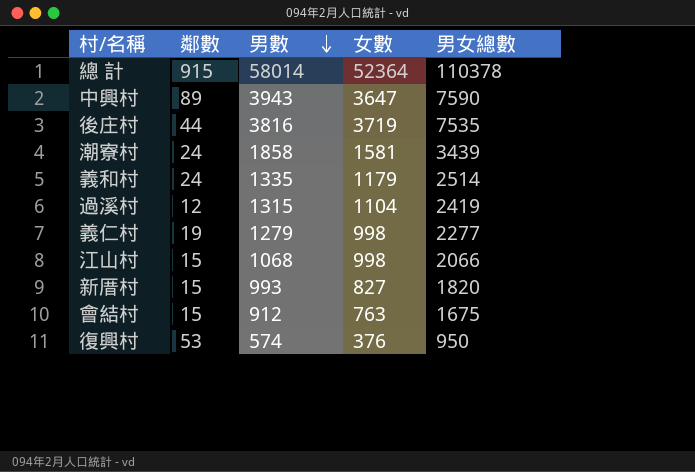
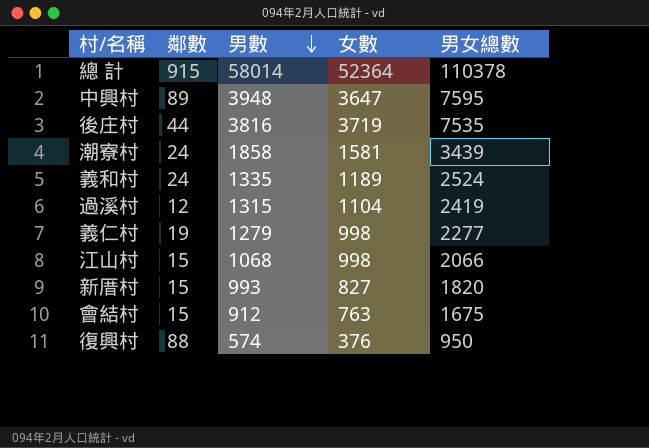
中興村 | 男數: 3943 -> 3948
中興村 | 男女總數: 7590 -> 7595
義和村 | 女數: 1179 -> 1189
義和村 | 男女總數: 2514 -> 2524
復興村 | 鄰數: 53 -> 88

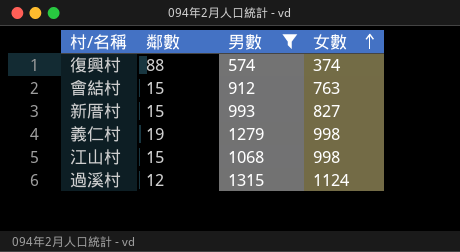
filter: none -> 男數 <= 1315
row order: 男數 descending -> 女數 ascending
column 男女總數 | formula: [男數] + [女數] -> none
復興村 | 女數: 376 -> 374
過溪村 | 女數: 1104 -> 1124

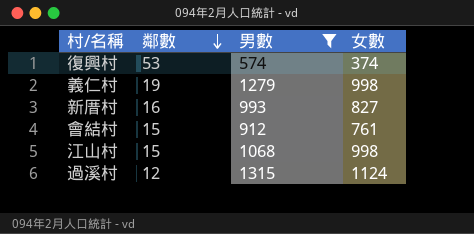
row order: 女數 ascending -> 鄰數 descending
復興村 | 鄰數: 88 -> 53
新厝村 | 鄰數: 15 -> 16
會結村 | 女數: 763 -> 761

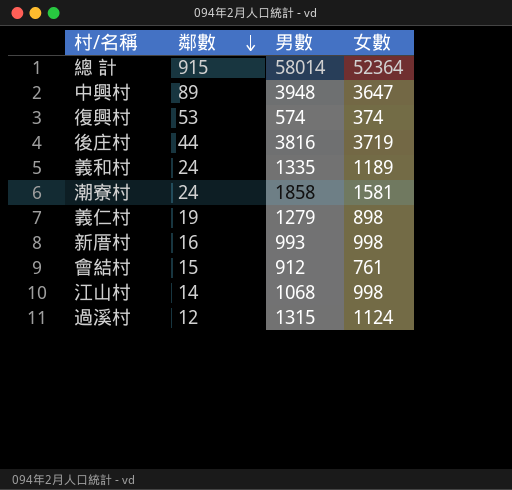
filter: 男數 <= 1315 -> none
義仁村 | 女數: 998 -> 898
新厝村 | 女數: 827 -> 998
江山村 | 鄰數: 15 -> 14

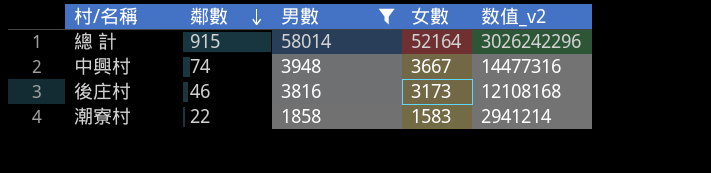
filter: none -> 男數 >= 1858
column 数值_v2 | formula: none -> [男數] * [女數]
總 計 | 女數: 52364 -> 52164
中興村 | 鄰數: 89 -> 74
中興村 | 女數: 3647 -> 3667
後庄村 | 鄰數: 44 -> 46
後庄村 | 女數: 3719 -> 3173
潮寮村 | 鄰數: 24 -> 22
潮寮村 | 女數: 1581 -> 1583

